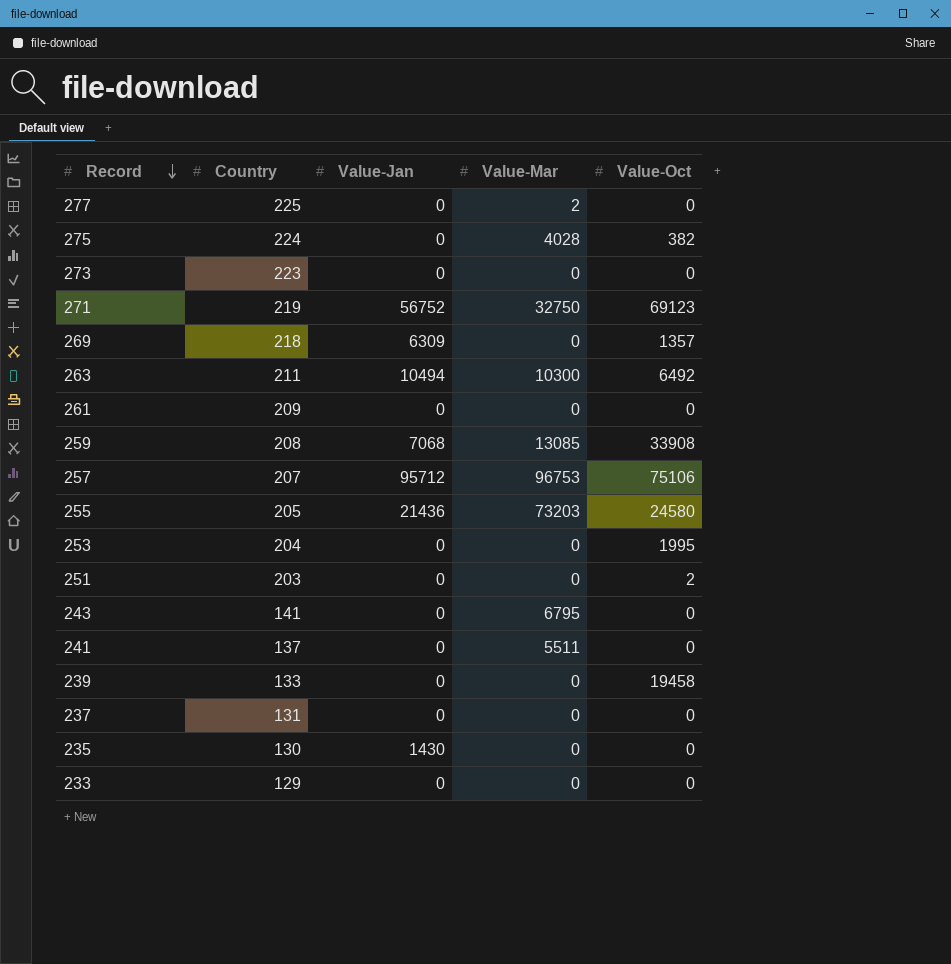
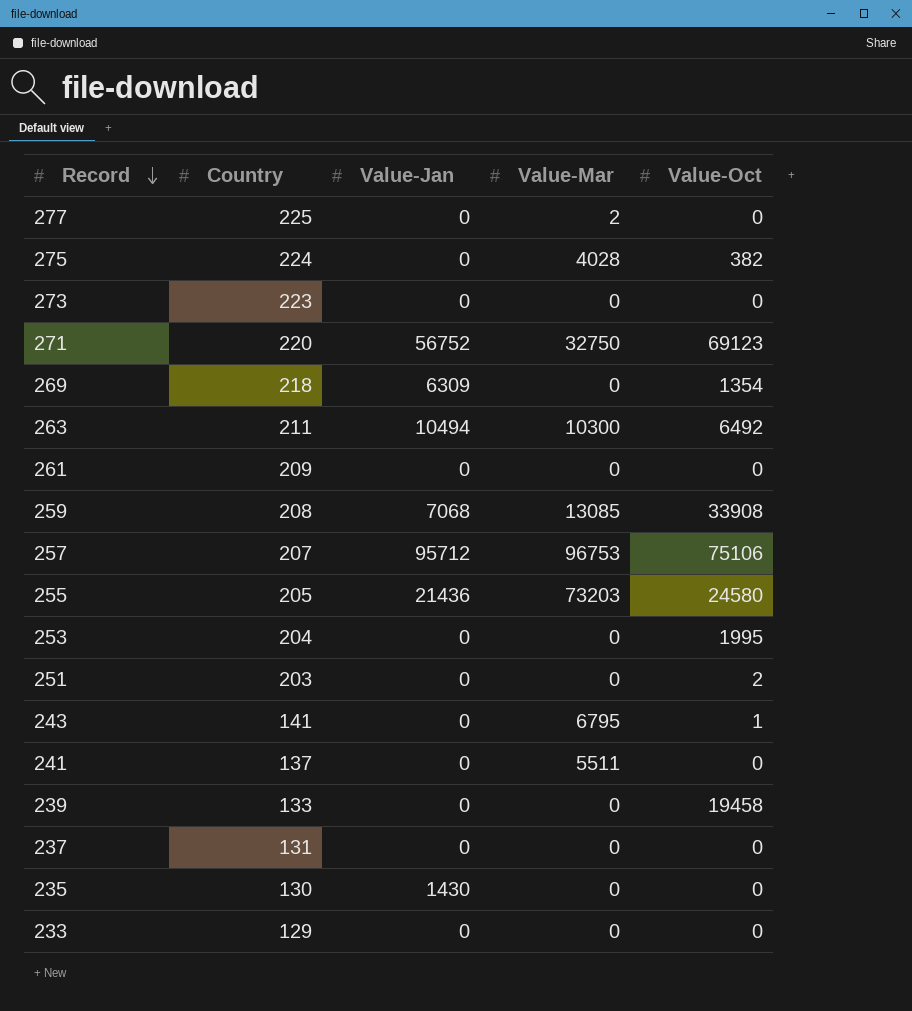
271 | Country: 219 -> 220
269 | Value-Oct: 1357 -> 1354
243 | Value-Oct: 0 -> 1

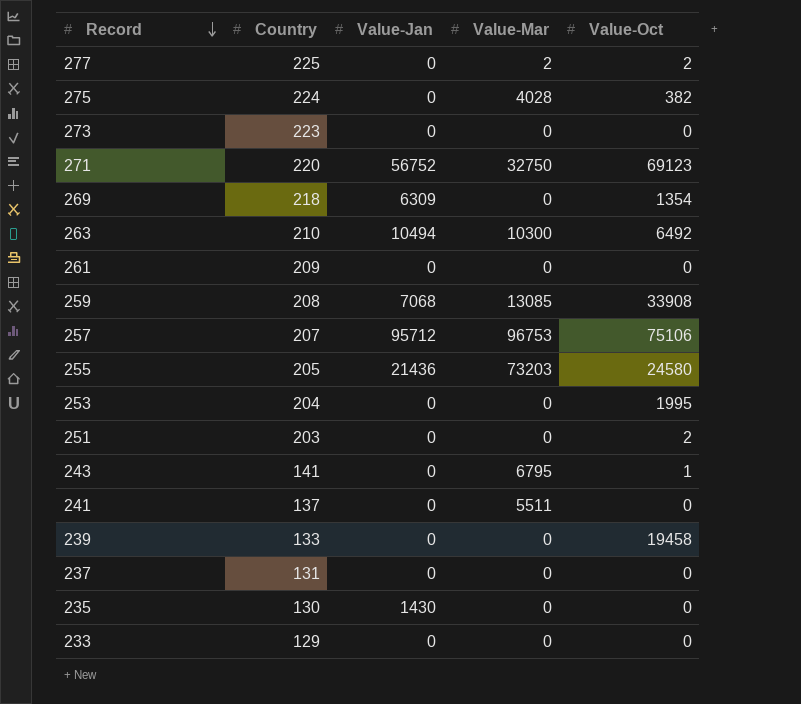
277 | Value-Oct: 0 -> 2
263 | Country: 211 -> 210

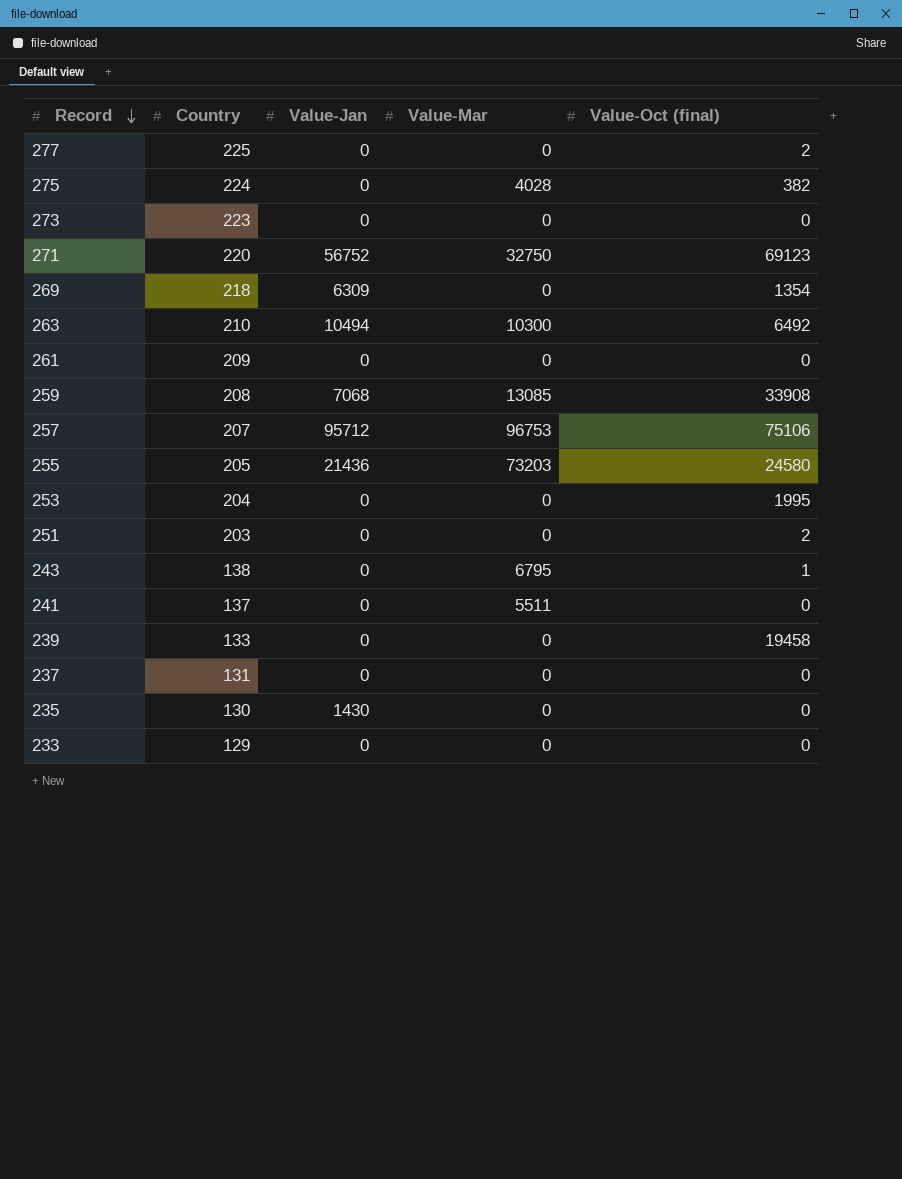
column name: Value-Oct -> Value-Oct (final)
277 | Value-Mar: 2 -> 0
243 | Country: 141 -> 138

